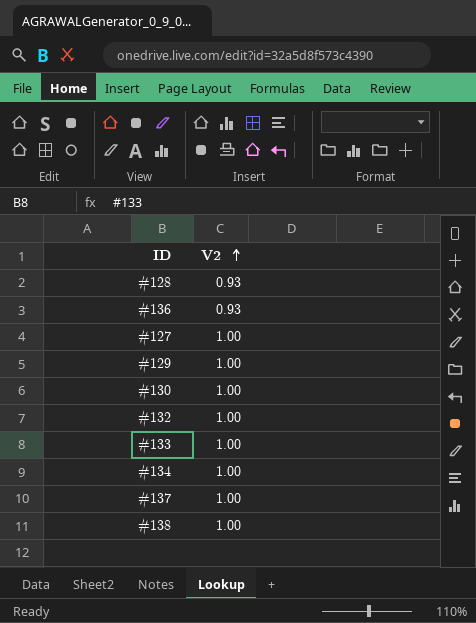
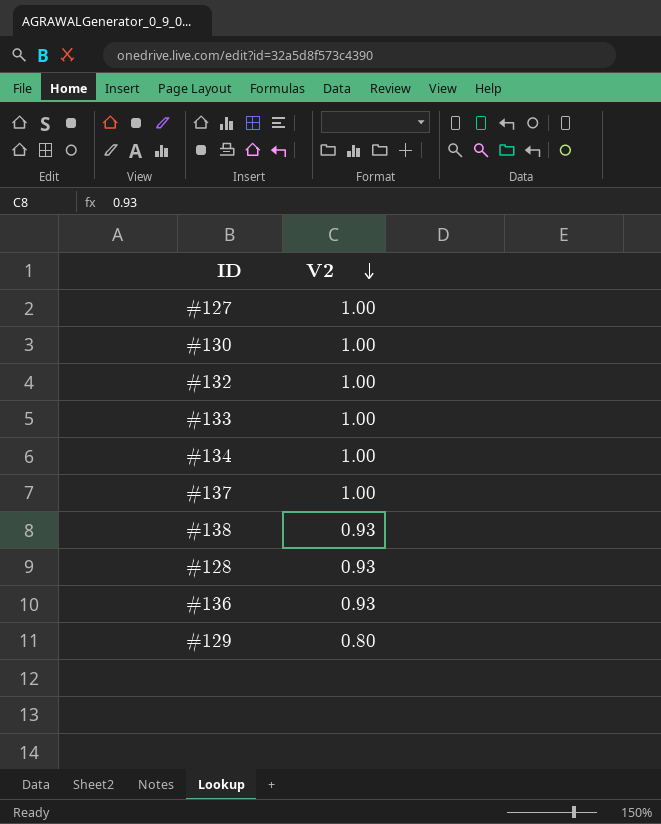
row order: V2 ascending -> V2 descending
#138 | V2: 1.00 -> 0.93
#129 | V2: 1.00 -> 0.80

